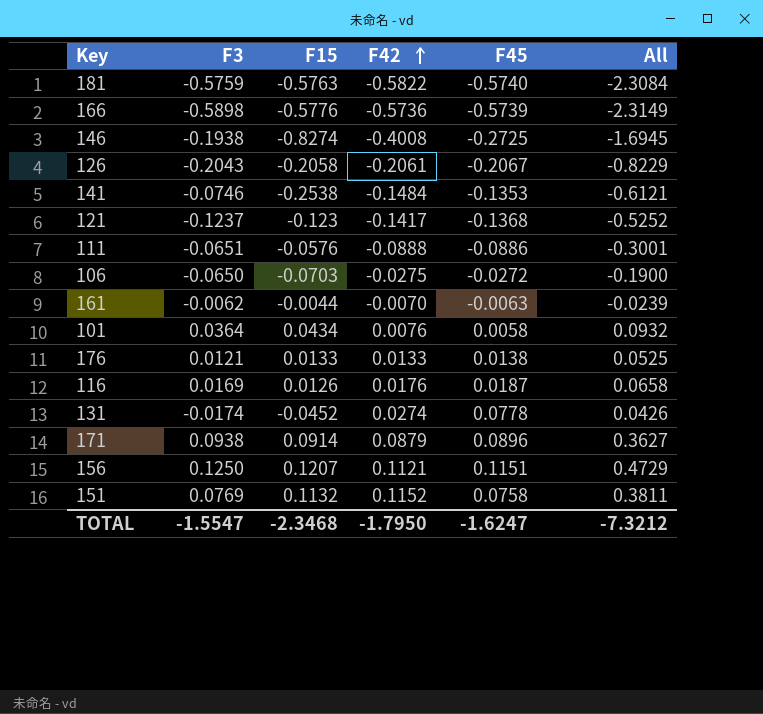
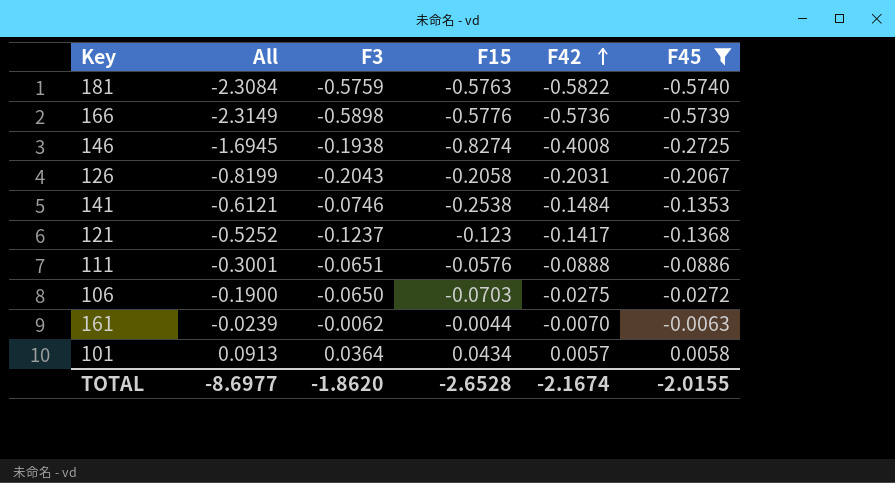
filter: none -> F45 <= 0.0058
column All | position: 6 -> 2
126 | All: -0.8229 -> -0.8199
126 | F42: -0.2061 -> -0.2031
101 | All: 0.0932 -> 0.0913
101 | F42: 0.0076 -> 0.0057
TOTAL | All: -7.3212 -> -8.6977
TOTAL | F3: -1.5547 -> -1.8620
TOTAL | F15: -2.3468 -> -2.6528
TOTAL | F42: -1.7950 -> -2.1674
TOTAL | F45: -1.6247 -> -2.0155

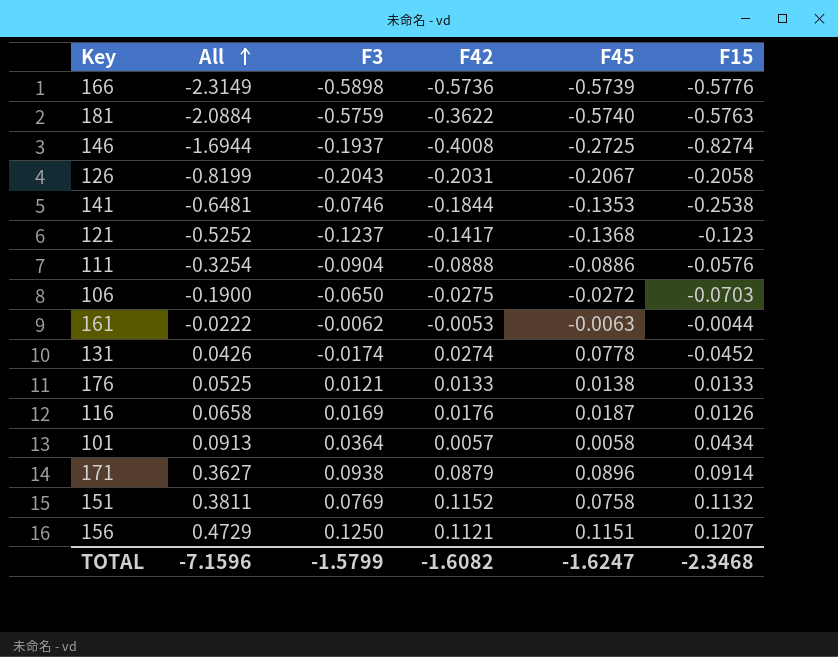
filter: F45 <= 0.0058 -> none
row order: F42 ascending -> All ascending
column F15 | position: 4 -> 6
181 | All: -2.3084 -> -2.0884
181 | F42: -0.5822 -> -0.3622
146 | All: -1.6945 -> -1.6944
146 | F3: -0.1938 -> -0.1937
141 | All: -0.6121 -> -0.6481
141 | F42: -0.1484 -> -0.1844
111 | All: -0.3001 -> -0.3254
111 | F3: -0.0651 -> -0.0904
161 | All: -0.0239 -> -0.0222
161 | F42: -0.0070 -> -0.0053
TOTAL | All: -8.6977 -> -7.1596
TOTAL | F3: -1.8620 -> -1.5799
TOTAL | F42: -2.1674 -> -1.6082
TOTAL | F45: -2.0155 -> -1.6247
TOTAL | F15: -2.6528 -> -2.3468

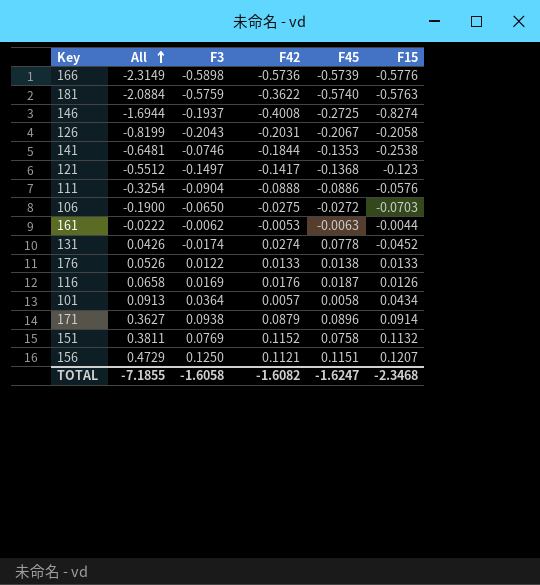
121 | All: -0.5252 -> -0.5512
121 | F3: -0.1237 -> -0.1497
176 | All: 0.0525 -> 0.0526
176 | F3: 0.0121 -> 0.0122
TOTAL | All: -7.1596 -> -7.1855
TOTAL | F3: -1.5799 -> -1.6058

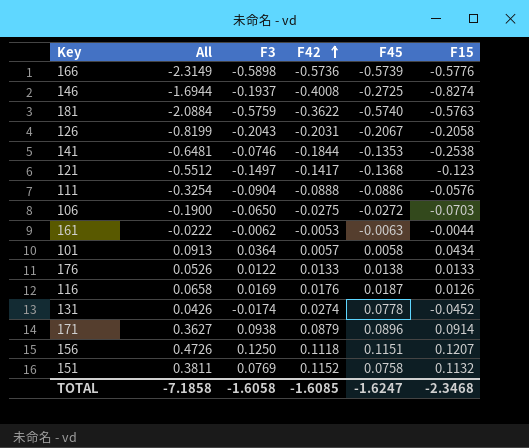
row order: All ascending -> F42 ascending
156 | All: 0.4729 -> 0.4726
156 | F42: 0.1121 -> 0.1118
TOTAL | All: -7.1855 -> -7.1858
TOTAL | F42: -1.6082 -> -1.6085

